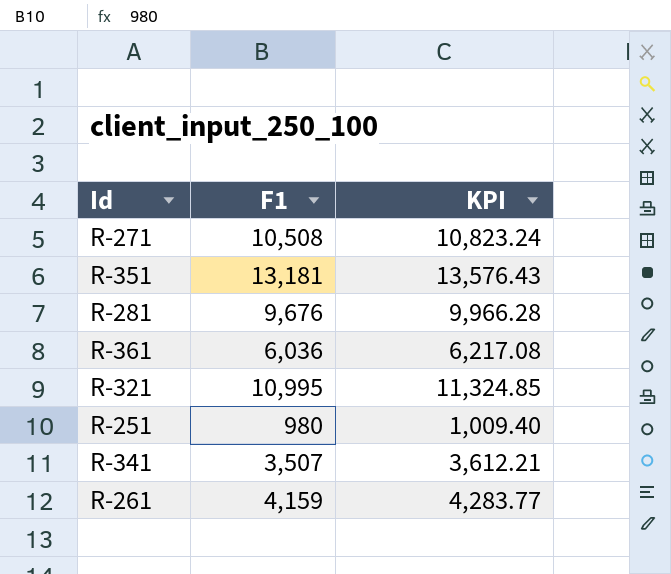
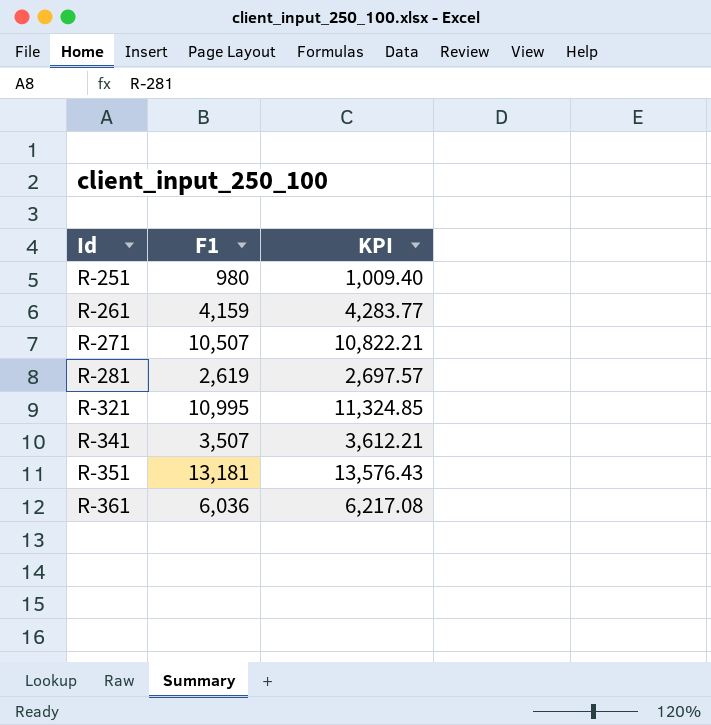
row order: none -> Id ascending
R-271 | F1: 10,508 -> 10,507
R-271 | KPI: 10,823.24 -> 10,822.21
R-281 | F1: 9,676 -> 2,619
R-281 | KPI: 9,966.28 -> 2,697.57

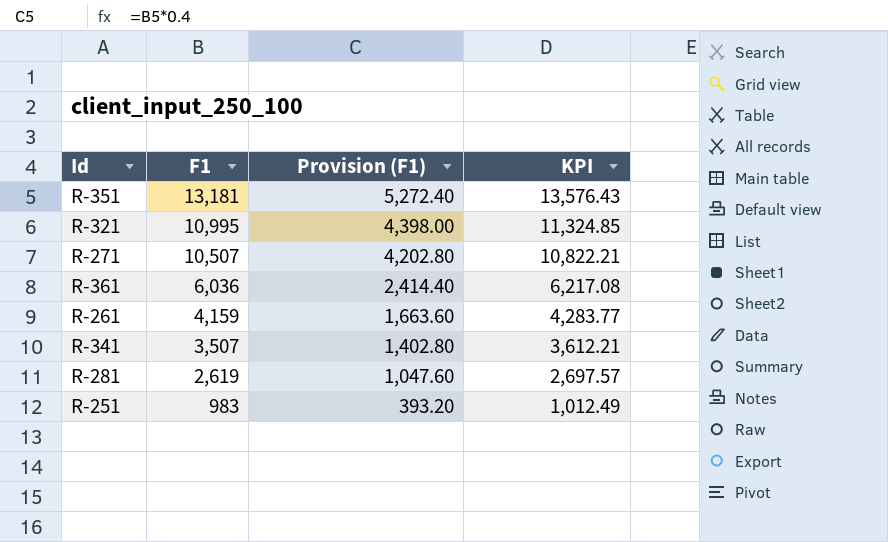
row order: Id ascending -> F1 descending
column Provision (F1) | formula: none -> [F1] * 0.4
R-251 | F1: 980 -> 983
R-251 | KPI: 1,009.40 -> 1,012.49

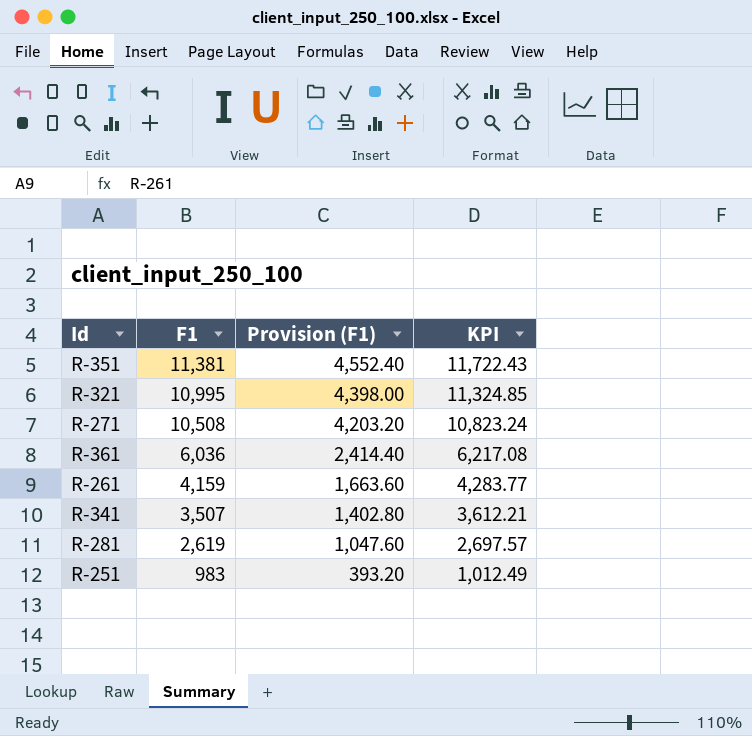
R-351 | F1: 13,181 -> 11,381
R-351 | Provision (F1): 5,272.40 -> 4,552.40
R-351 | KPI: 13,576.43 -> 11,722.43
R-271 | F1: 10,507 -> 10,508
R-271 | Provision (F1): 4,202.80 -> 4,203.20
R-271 | KPI: 10,822.21 -> 10,823.24

